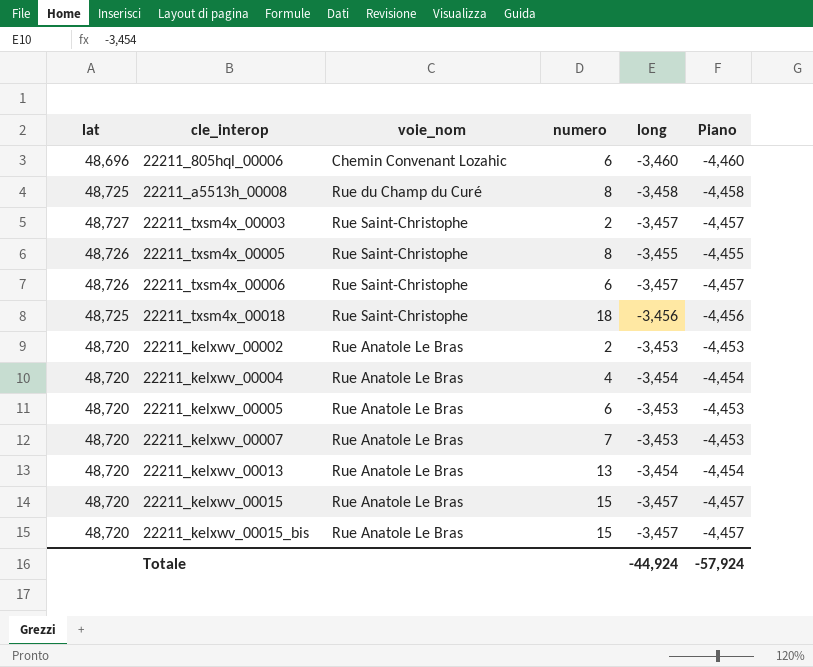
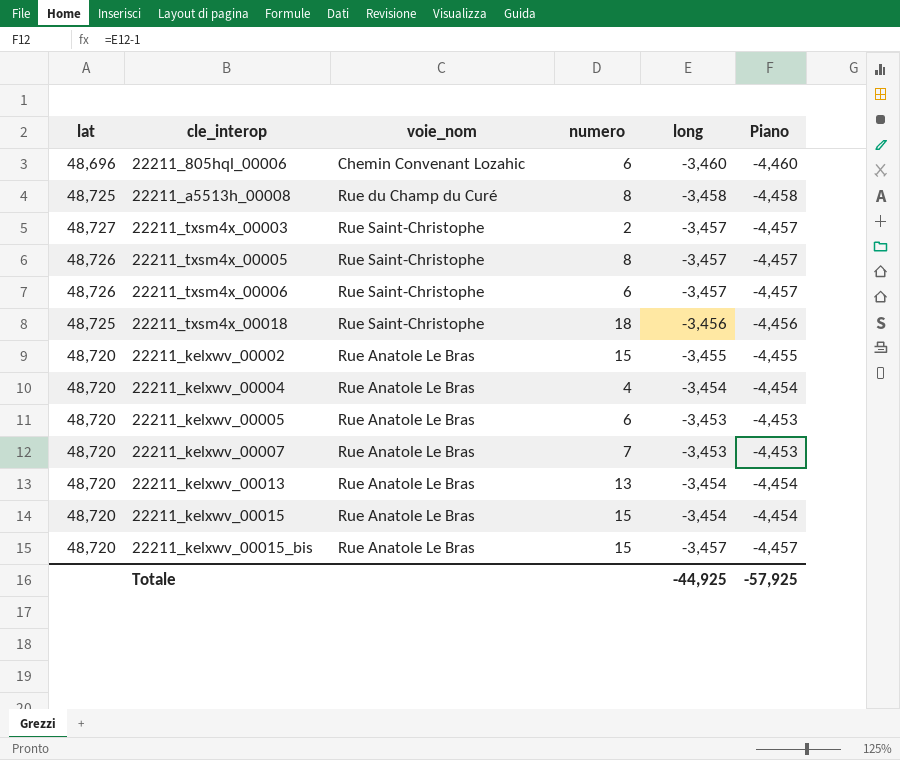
22211_txsm4x_00005 | long: -3,455 -> -3,457
22211_txsm4x_00005 | Piano: -4,455 -> -4,457
22211_kelxwv_00002 | numero: 2 -> 15
22211_kelxwv_00002 | long: -3,453 -> -3,455
22211_kelxwv_00002 | Piano: -4,453 -> -4,455
22211_kelxwv_00015 | long: -3,457 -> -3,454
22211_kelxwv_00015 | Piano: -4,457 -> -4,454
Totale | long: -44,924 -> -44,925
Totale | Piano: -57,924 -> -57,925

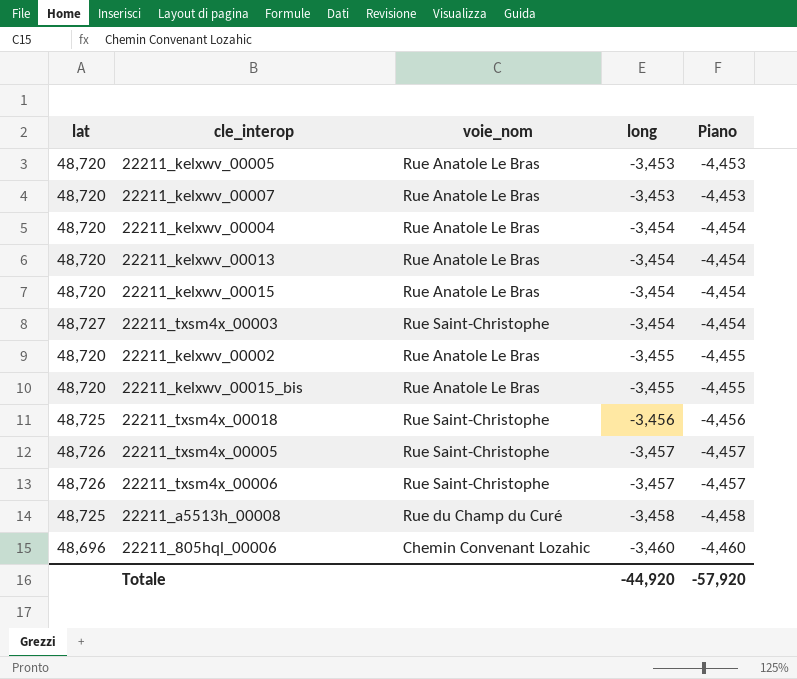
row order: none -> long descending
column numero | position: 4 -> none
22211_txsm4x_00003 | long: -3,457 -> -3,454
22211_txsm4x_00003 | Piano: -4,457 -> -4,454
22211_kelxwv_00015_bis | long: -3,457 -> -3,455
22211_kelxwv_00015_bis | Piano: -4,457 -> -4,455
Totale | long: -44,925 -> -44,920
Totale | Piano: -57,925 -> -57,920

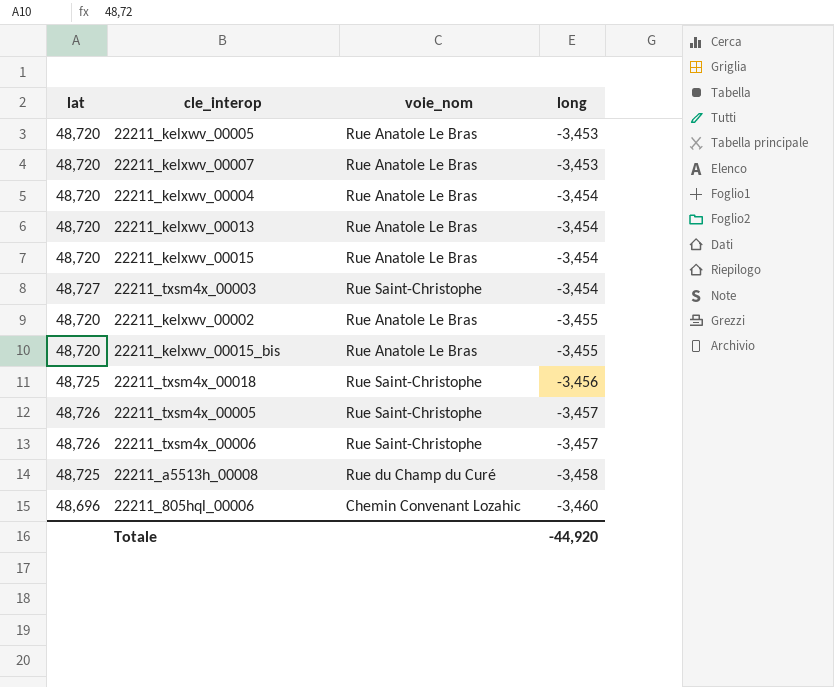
column Piano | formula: [long] - 1 -> none

